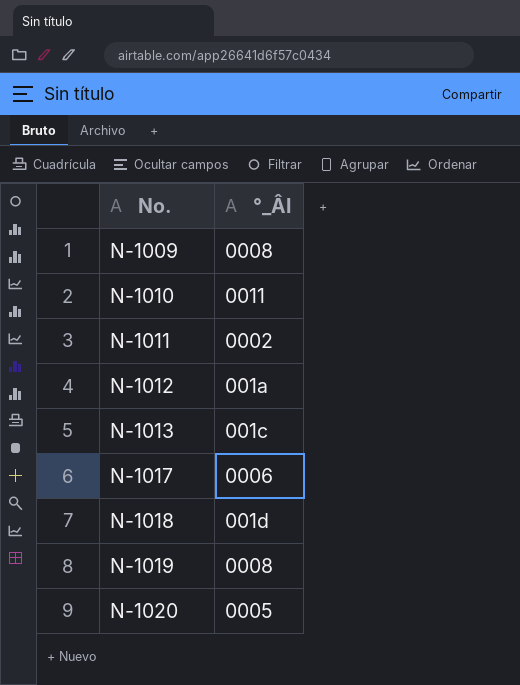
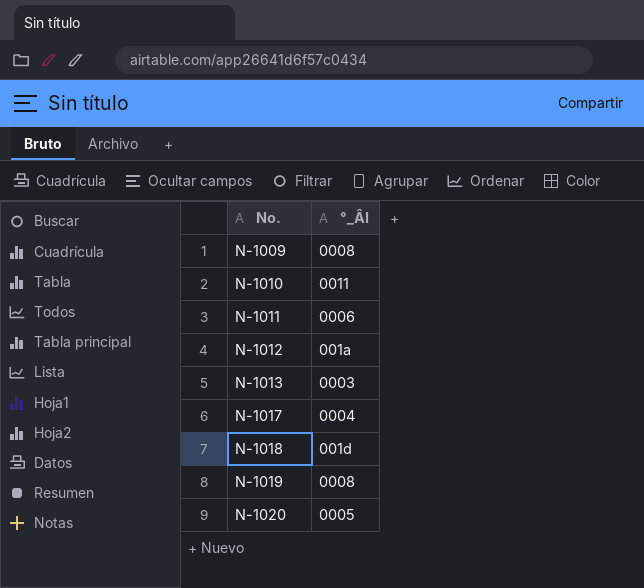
N-1011 | °_ÂI: 0002 -> 0006
N-1013 | °_ÂI: 001c -> 0003
N-1017 | °_ÂI: 0006 -> 0004

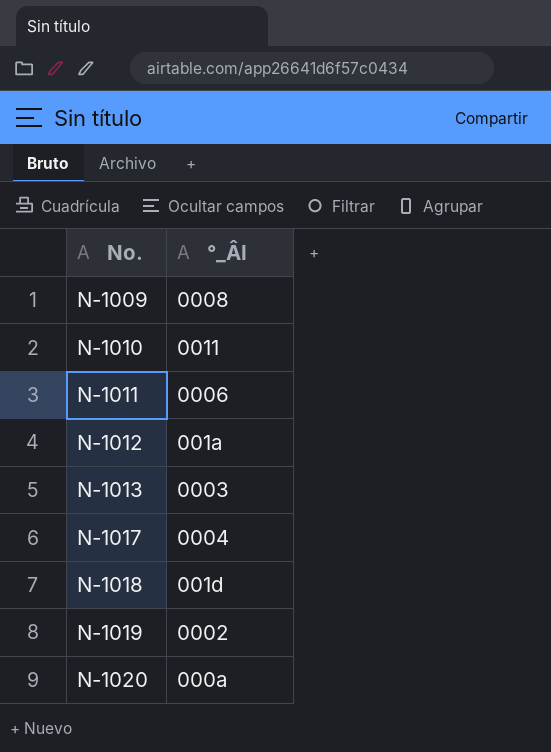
N-1019 | °_ÂI: 0008 -> 0002
N-1020 | °_ÂI: 0005 -> 000a

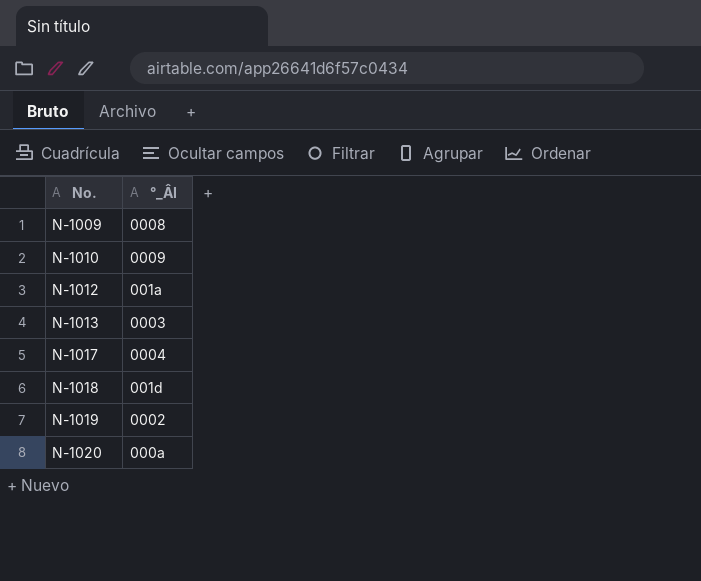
row N-1011: 0006 -> none
N-1010 | °_ÂI: 0011 -> 0009

